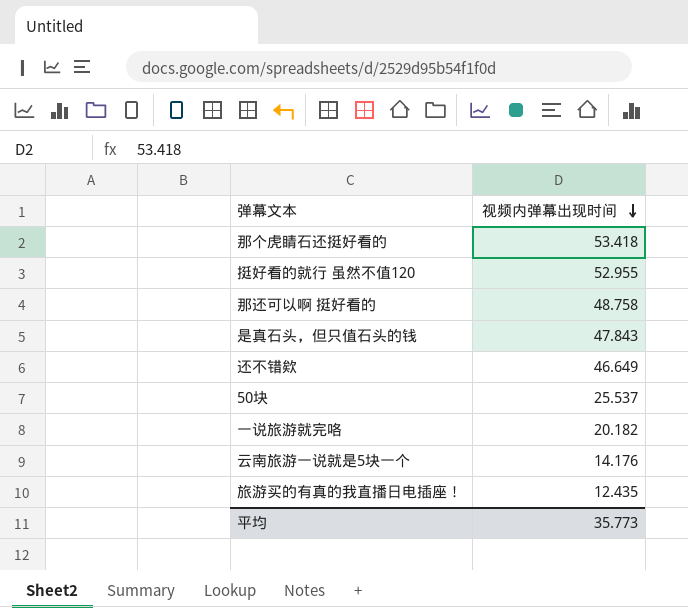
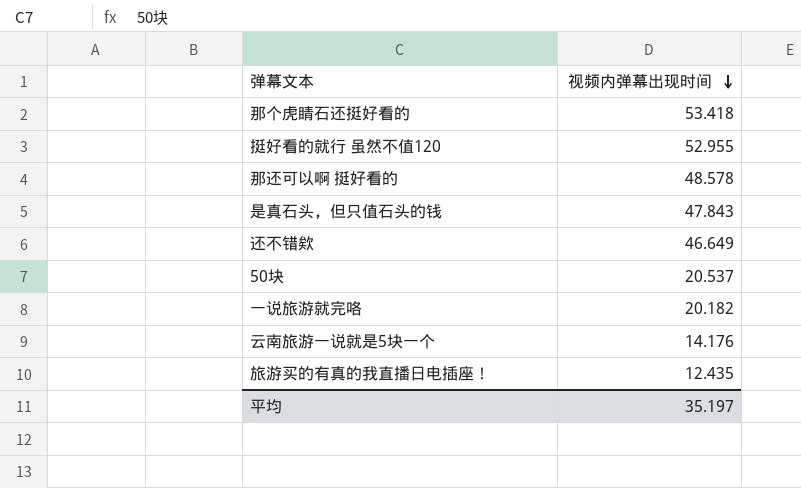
那还可以啊 挺好看的 | 视频内弹幕出现时间: 48.758 -> 48.578
50块 | 视频内弹幕出现时间: 25.537 -> 20.537
平均 | 视频内弹幕出现时间: 35.773 -> 35.197

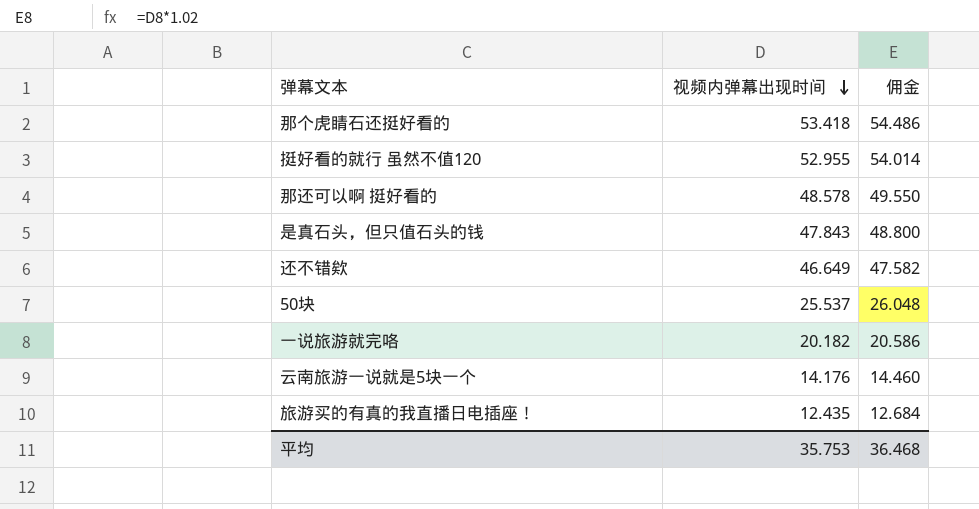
column 佣金 | formula: none -> [视频内弹幕出现时间] * 1.02
50块 | 视频内弹幕出现时间: 20.537 -> 25.537
平均 | 视频内弹幕出现时间: 35.197 -> 35.753

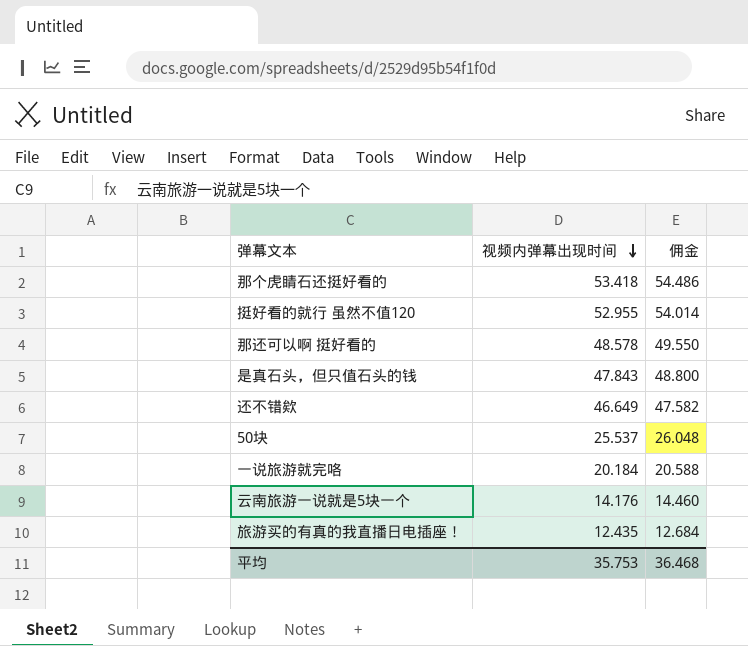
一说旅游就完咯 | 视频内弹幕出现时间: 20.182 -> 20.184
一说旅游就完咯 | 佣金: 20.586 -> 20.588

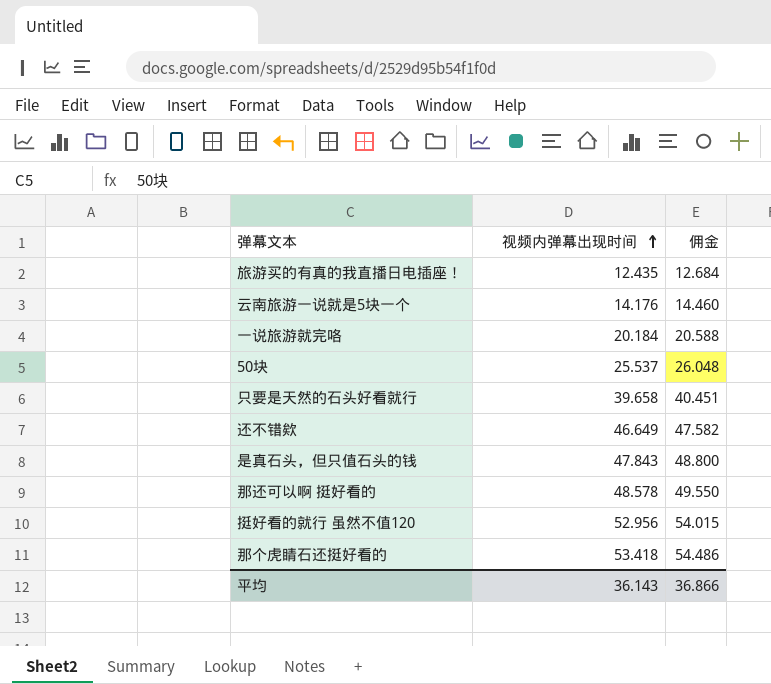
row order: 视频内弹幕出现时间 descending -> 视频内弹幕出现时间 ascending
row 只要是天然的石头好看就行: none -> 39.658 | 40.451
挺好看的就行 虽然不值120 | 视频内弹幕出现时间: 52.955 -> 52.956
挺好看的就行 虽然不值120 | 佣金: 54.014 -> 54.015
平均 | 视频内弹幕出现时间: 35.753 -> 36.143
平均 | 佣金: 36.468 -> 36.866

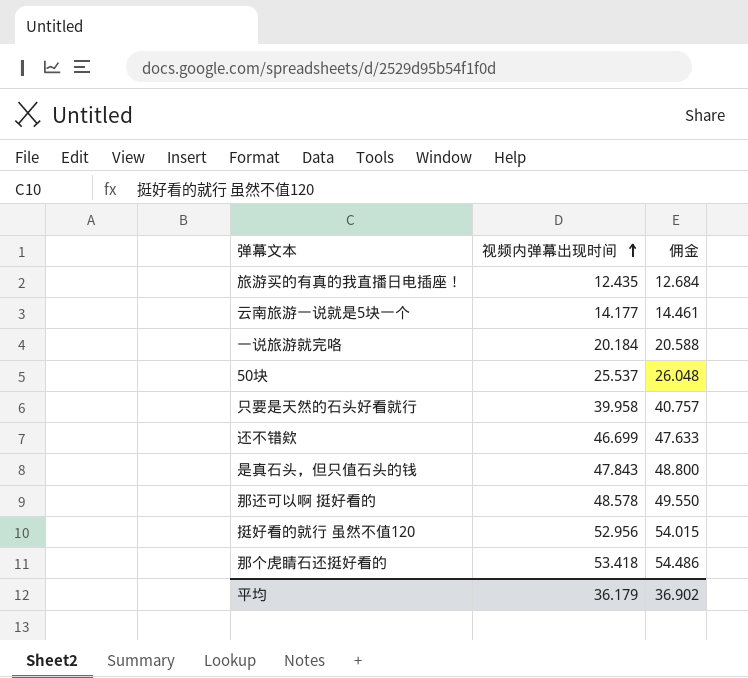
云南旅游一说就是5块一个 | 视频内弹幕出现时间: 14.176 -> 14.177
云南旅游一说就是5块一个 | 佣金: 14.460 -> 14.461
只要是天然的石头好看就行 | 视频内弹幕出现时间: 39.658 -> 39.958
只要是天然的石头好看就行 | 佣金: 40.451 -> 40.757
还不错欸 | 视频内弹幕出现时间: 46.649 -> 46.699
还不错欸 | 佣金: 47.582 -> 47.633
平均 | 视频内弹幕出现时间: 36.143 -> 36.179
平均 | 佣金: 36.866 -> 36.902

